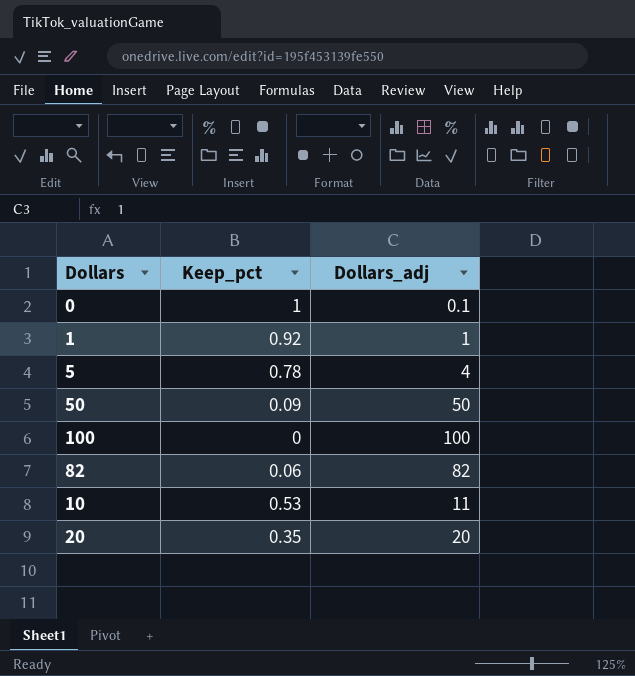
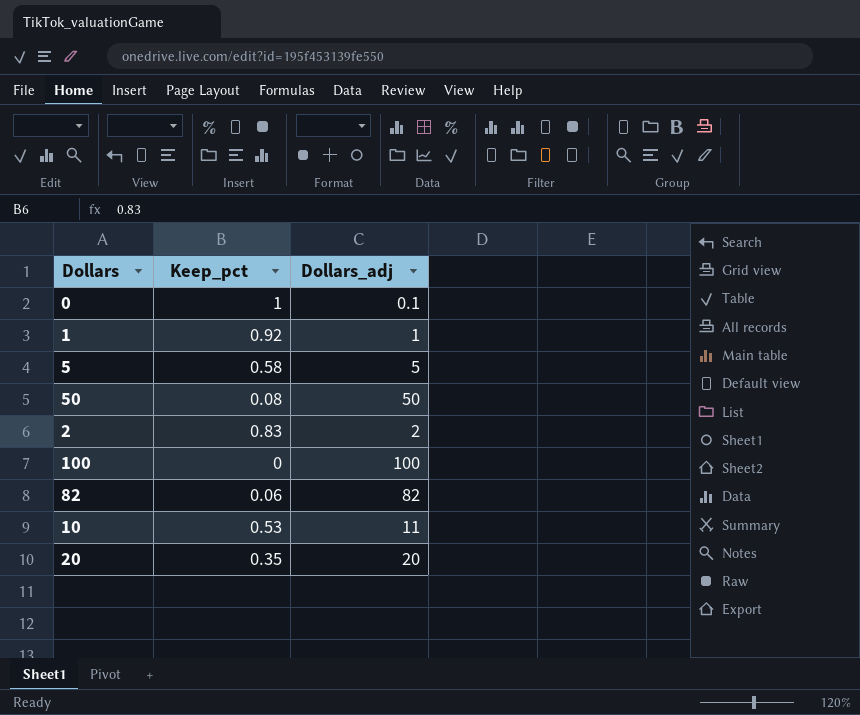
5 | Keep_pct: 0.78 -> 0.58
5 | Dollars_adj: 4 -> 5
50 | Keep_pct: 0.09 -> 0.08
row 2: none -> 0.83 | 2

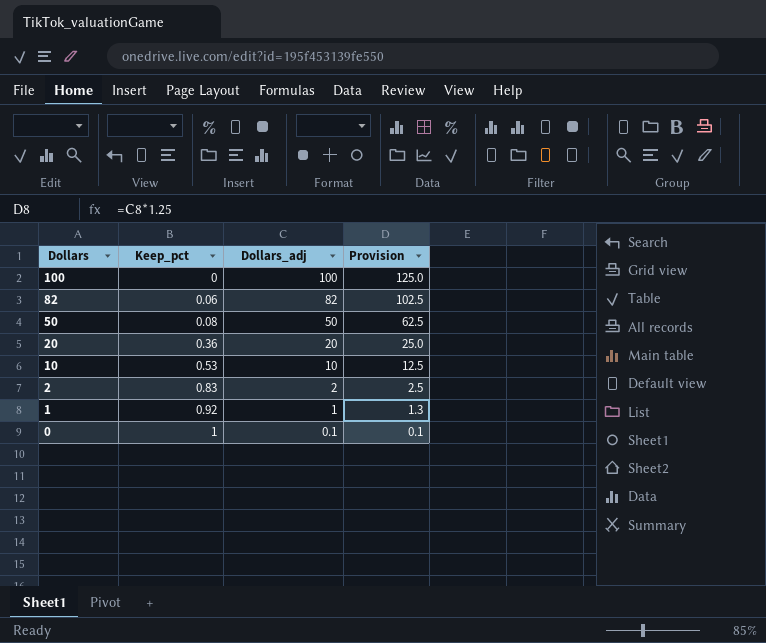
row order: none -> Dollars descending
column Provision | formula: none -> [Dollars_adj] * 1.25
row 5: 0.58 | 5 -> none
20 | Keep_pct: 0.35 -> 0.36
10 | Dollars_adj: 11 -> 10

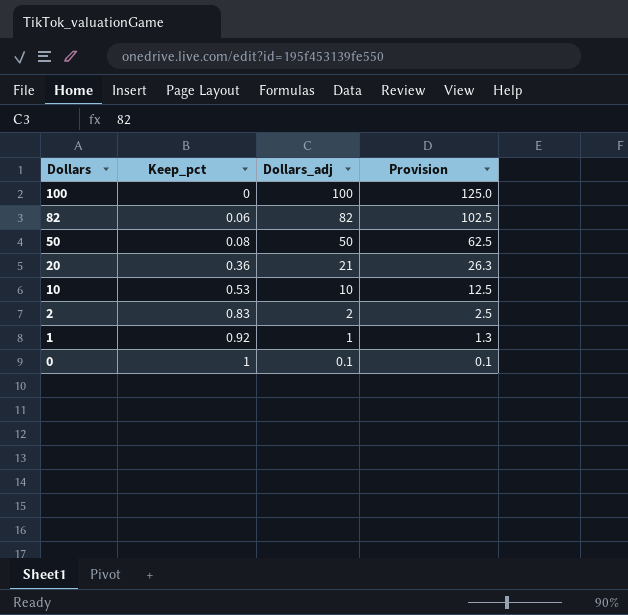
20 | Dollars_adj: 20 -> 21
20 | Provision: 25.0 -> 26.3

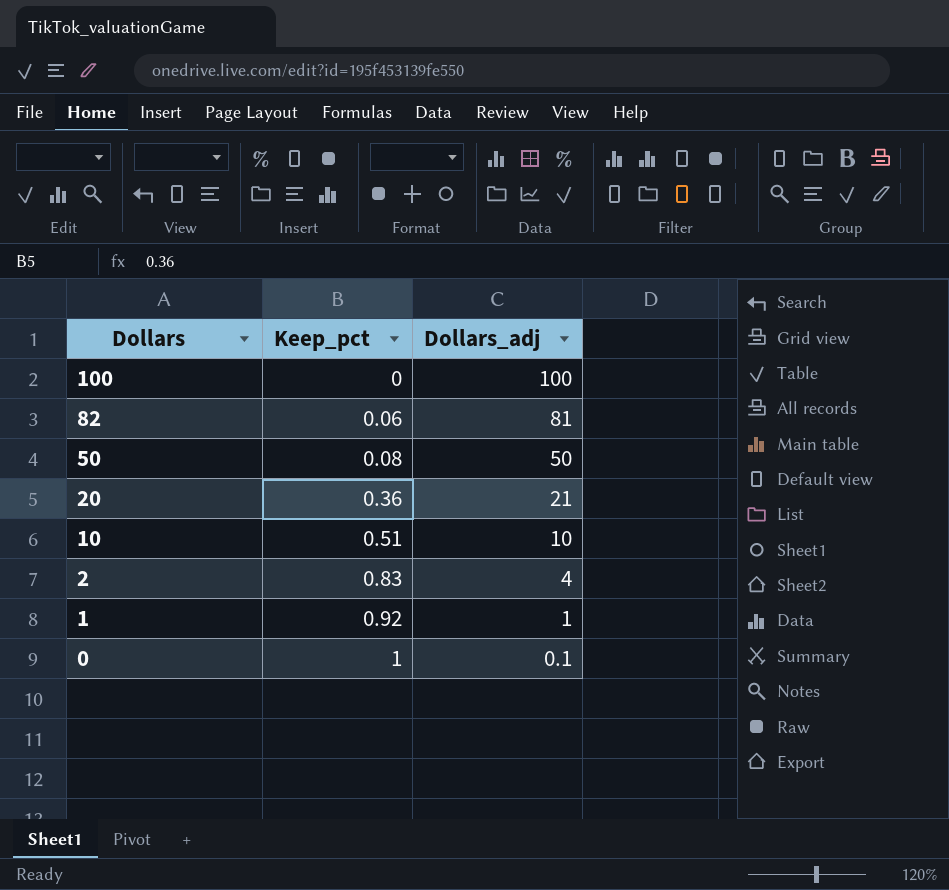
column Provision | formula: [Dollars_adj] * 1.25 -> none
82 | Dollars_adj: 82 -> 81
10 | Keep_pct: 0.53 -> 0.51
2 | Dollars_adj: 2 -> 4

